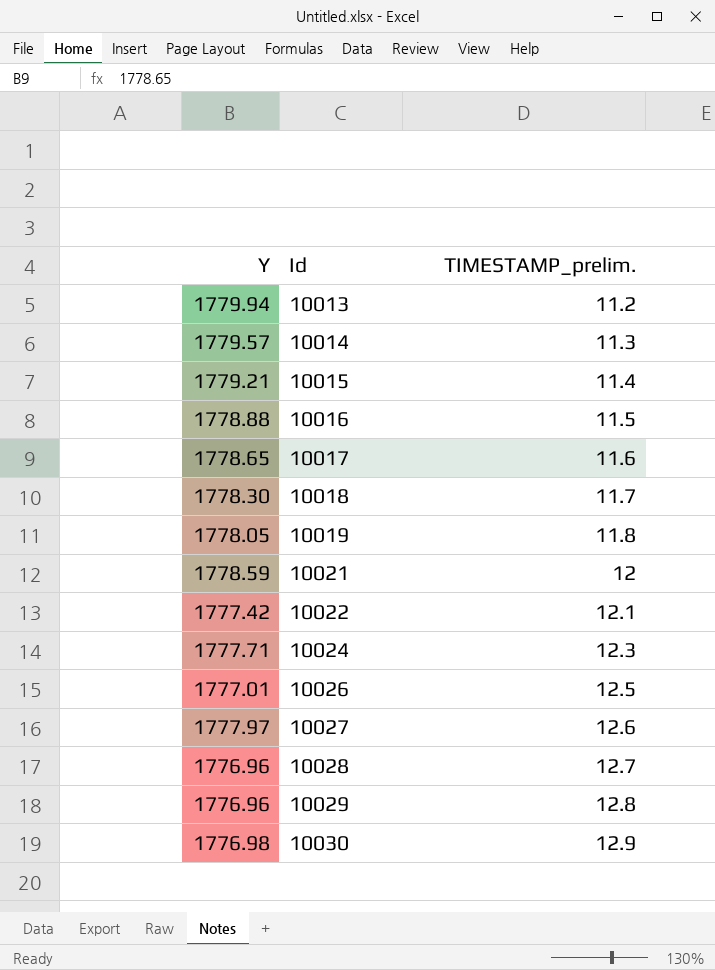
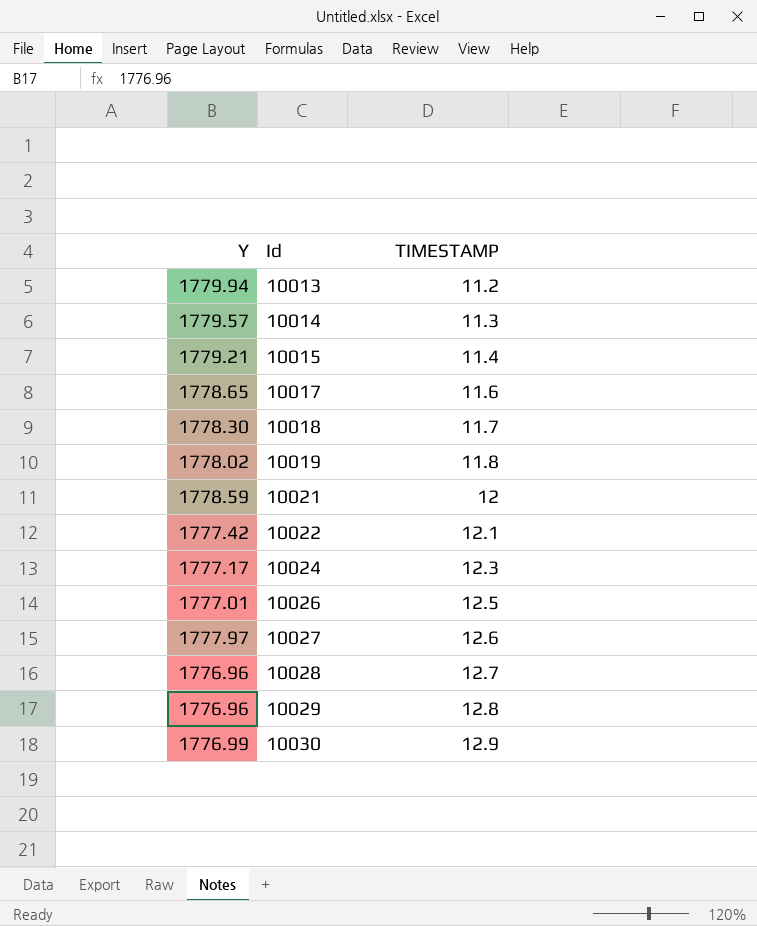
column name: TIMESTAMP_prelim. -> TIMESTAMP
row 10016: 1778.88 | 11.5 -> none
10019 | Y: 1778.05 -> 1778.02
10024 | Y: 1777.71 -> 1777.17
10030 | Y: 1776.98 -> 1776.99

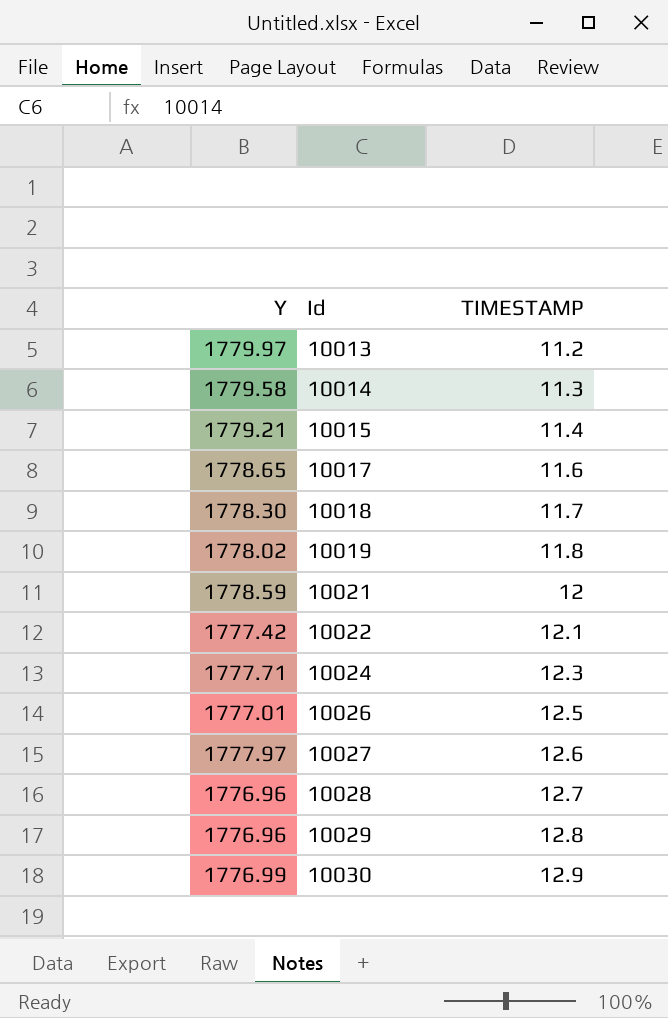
10013 | Y: 1779.94 -> 1779.97
10014 | Y: 1779.57 -> 1779.58
10024 | Y: 1777.17 -> 1777.71

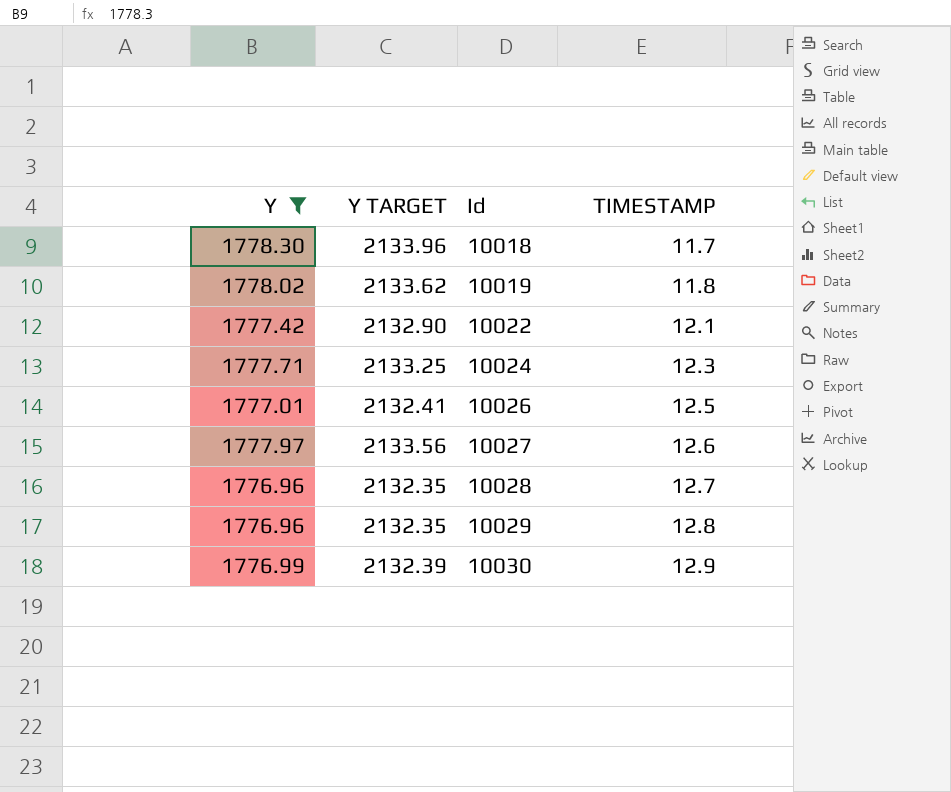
filter: none -> Y <= 1778.30
column Y TARGET | formula: none -> [Y] * 1.2

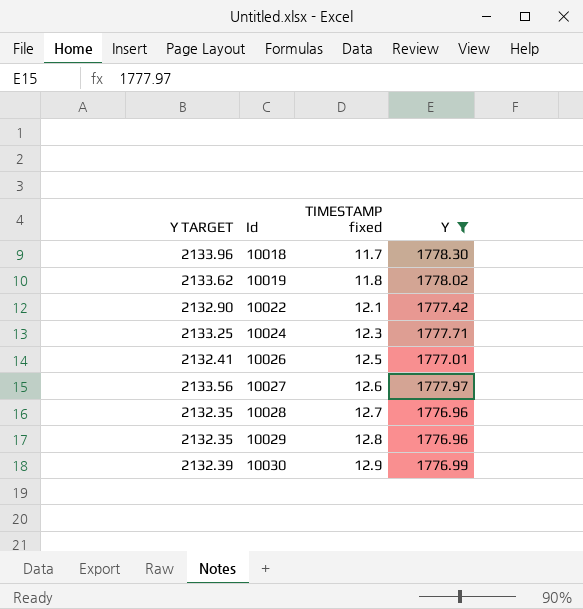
column name: TIMESTAMP -> TIMESTAMP fixed
column Y | position: 1 -> 4

